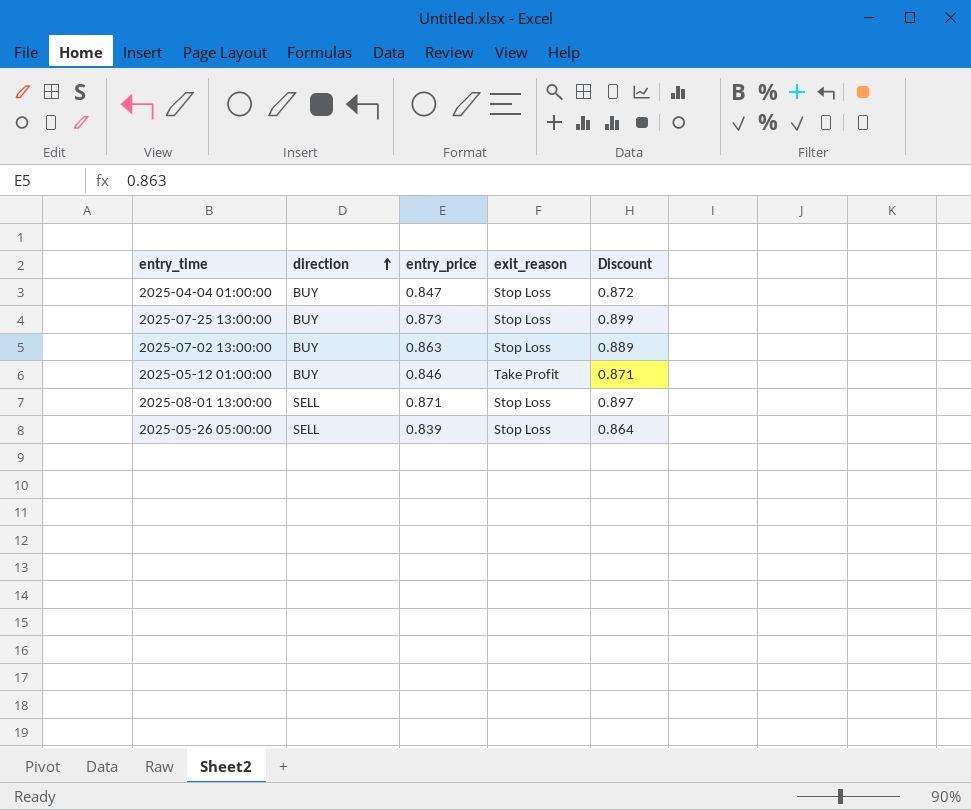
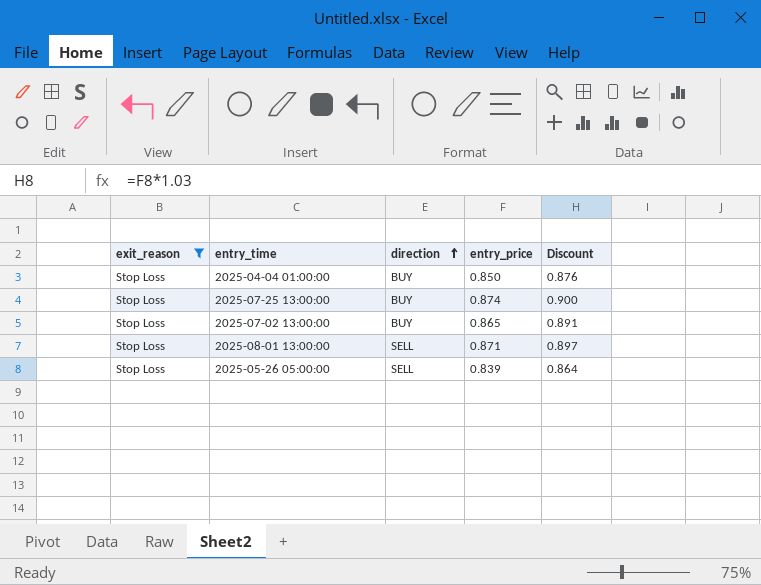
filter: none -> exit_reason = Stop Loss
column exit_reason | position: 4 -> 1
2025-04-04 01:00:00 | entry_price: 0.847 -> 0.850
2025-04-04 01:00:00 | Discount: 0.872 -> 0.876
2025-07-25 13:00:00 | entry_price: 0.873 -> 0.874
2025-07-25 13:00:00 | Discount: 0.899 -> 0.900
2025-07-02 13:00:00 | entry_price: 0.863 -> 0.865
2025-07-02 13:00:00 | Discount: 0.889 -> 0.891

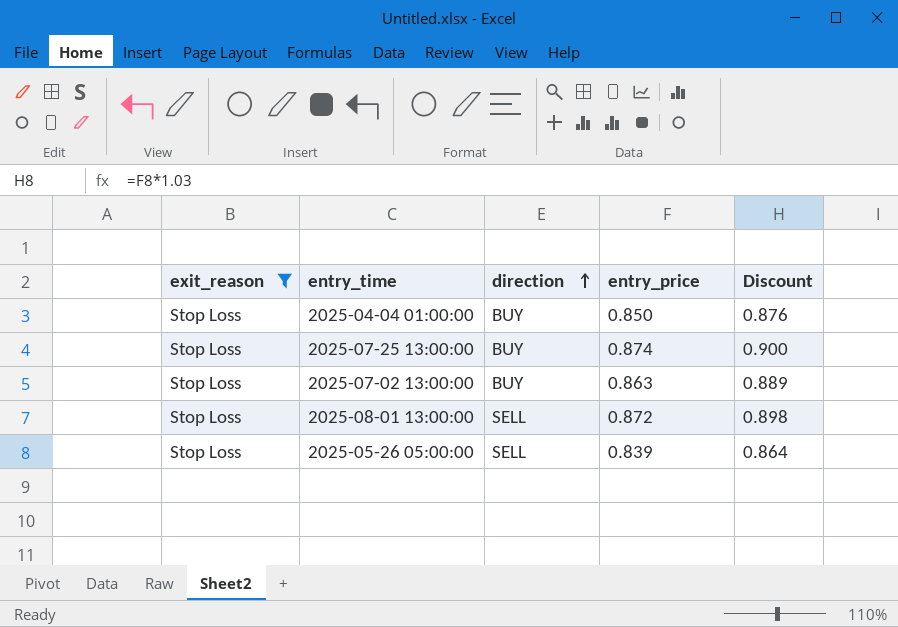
2025-07-02 13:00:00 | entry_price: 0.865 -> 0.863
2025-07-02 13:00:00 | Discount: 0.891 -> 0.889
2025-08-01 13:00:00 | entry_price: 0.871 -> 0.872
2025-08-01 13:00:00 | Discount: 0.897 -> 0.898

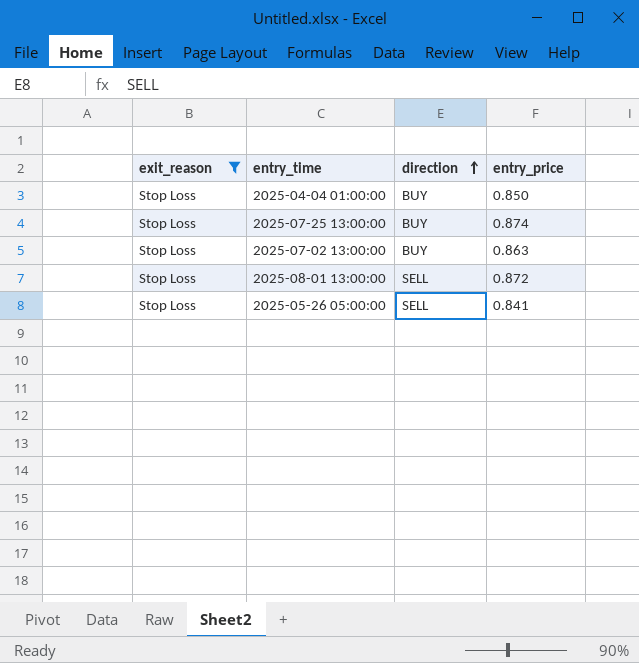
column Discount | formula: [entry_price] * 1.03 -> none
2025-05-26 05:00:00 | entry_price: 0.839 -> 0.841

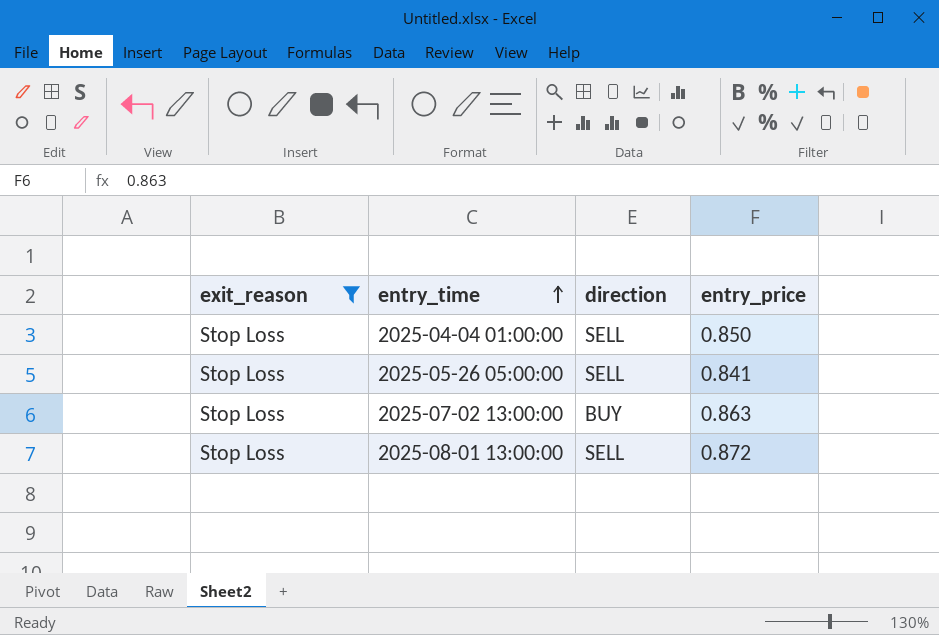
row order: direction ascending -> entry_time ascending
row 2025-07-25 13:00:00: Stop Loss | BUY | 0.874 -> none
2025-04-04 01:00:00 | direction: BUY -> SELL

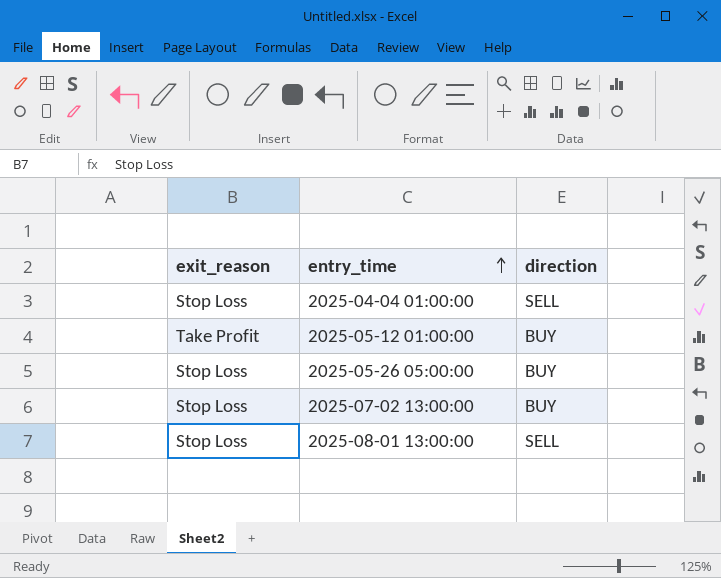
filter: exit_reason = Stop Loss -> none
column entry_price | position: 4 -> none
2025-05-26 05:00:00 | direction: SELL -> BUY

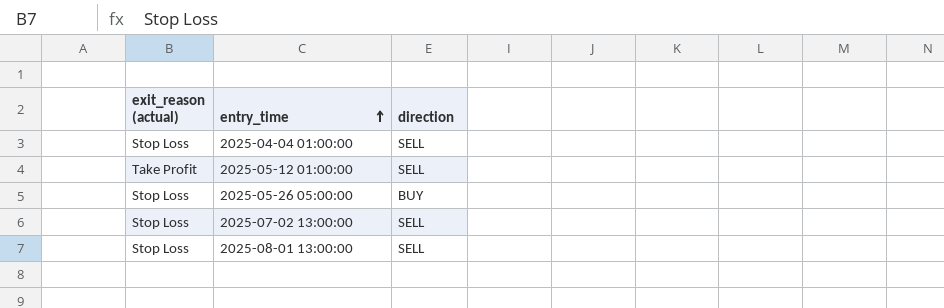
column name: exit_reason -> exit_reason (actual)
2025-05-12 01:00:00 | direction: BUY -> SELL
2025-07-02 13:00:00 | direction: BUY -> SELL

